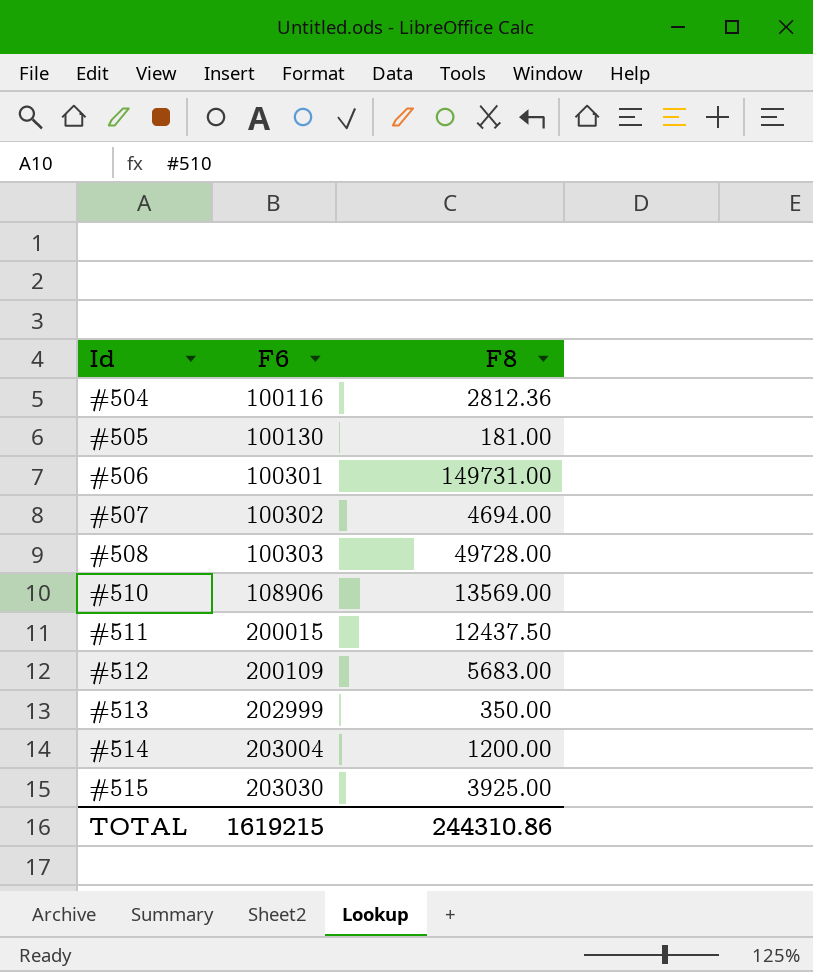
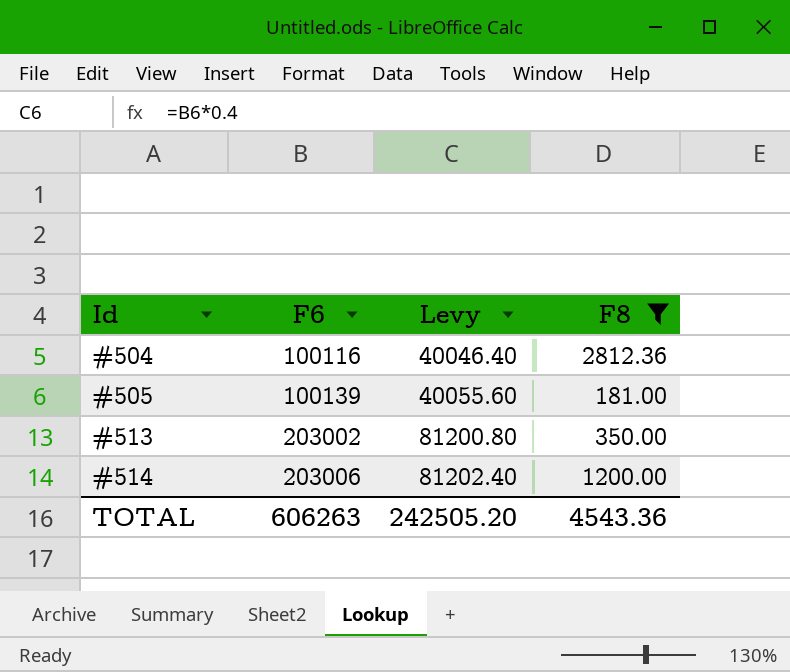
filter: none -> F8 <= 2812.36
column Levy | formula: none -> [F6] * 0.4
#505 | F6: 100130 -> 100139
#513 | F6: 202999 -> 203002
#514 | F6: 203004 -> 203006
TOTAL | F6: 1619215 -> 606263
TOTAL | F8: 244310.86 -> 4543.36

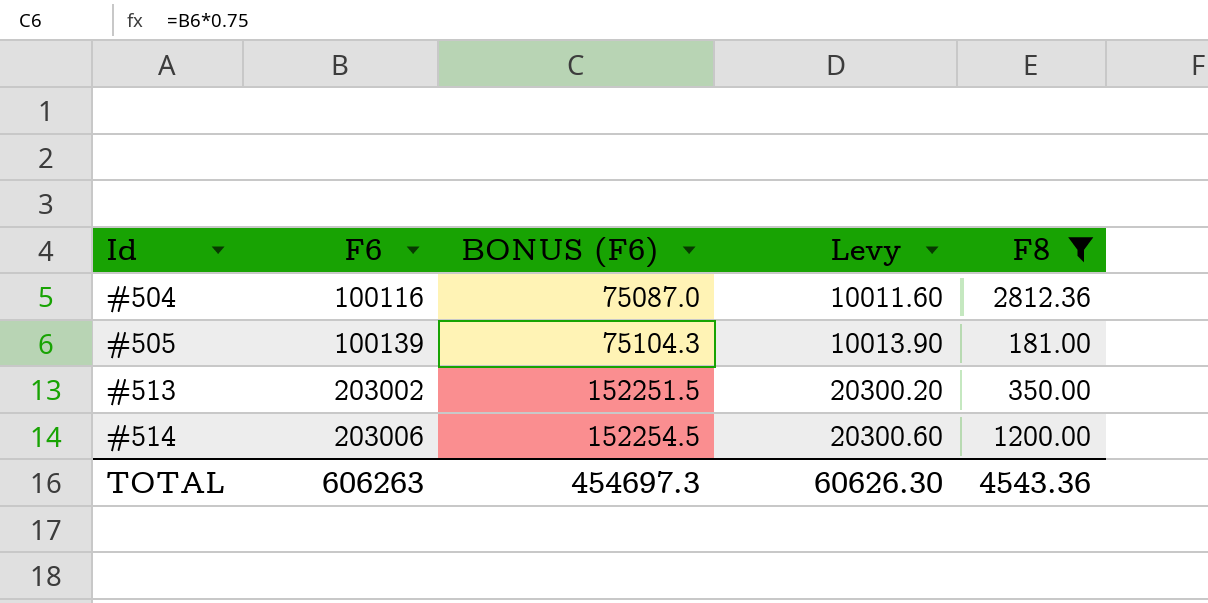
column BONUS (F6) | formula: none -> [F6] * 0.75
column Levy | formula: [F6] * 0.4 -> [F6] * 0.1
TOTAL | Levy: 242505.20 -> 60626.30

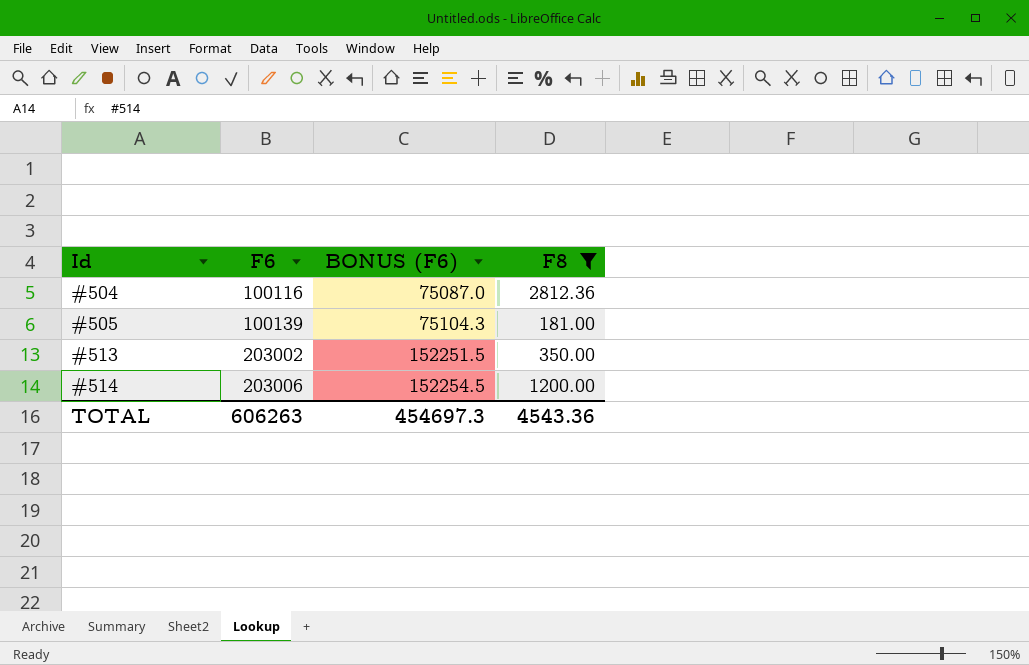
column Levy | formula: [F6] * 0.1 -> none

